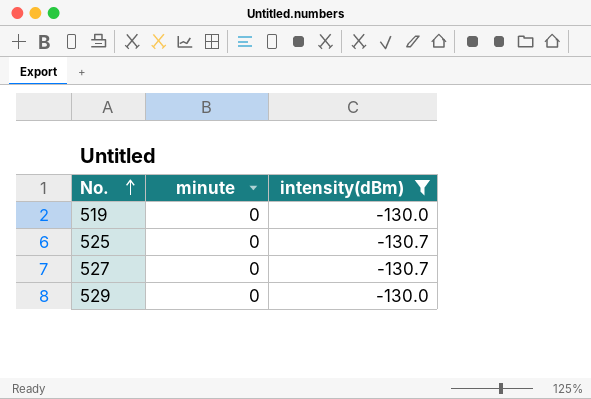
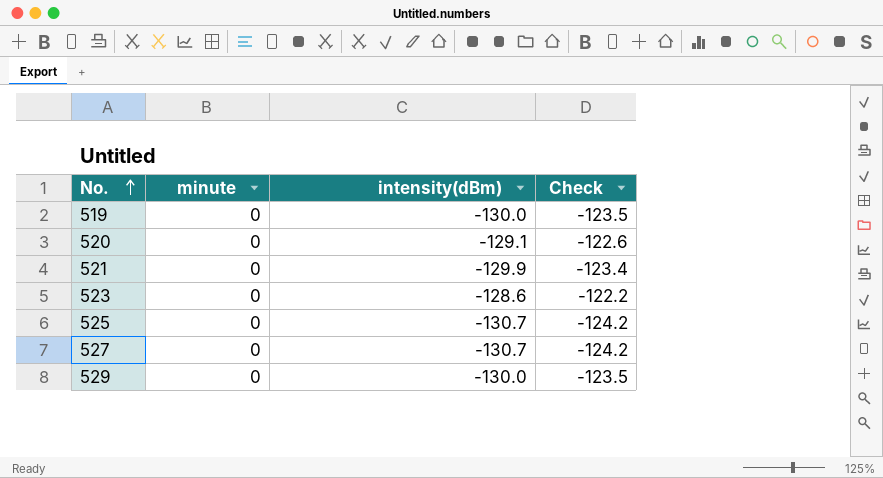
filter: intensity(dBm) <= -130.0 -> none
column Check | formula: none -> [intensity(dBm)] * 0.95

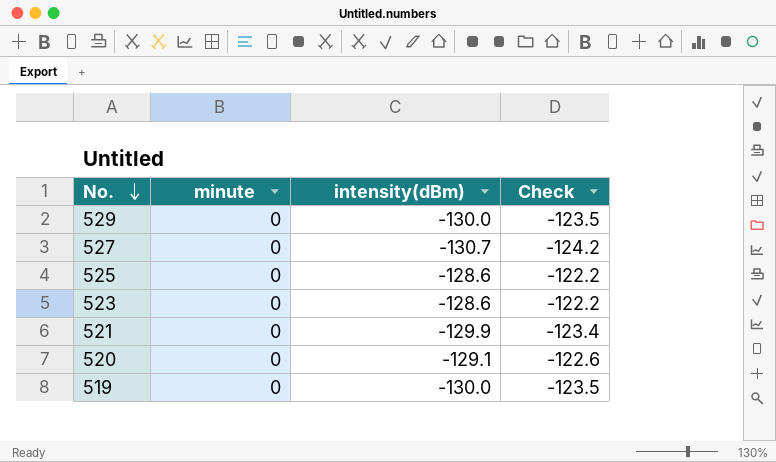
row order: No. ascending -> No. descending
525 | intensity(dBm): -130.7 -> -128.6
525 | Check: -124.2 -> -122.2

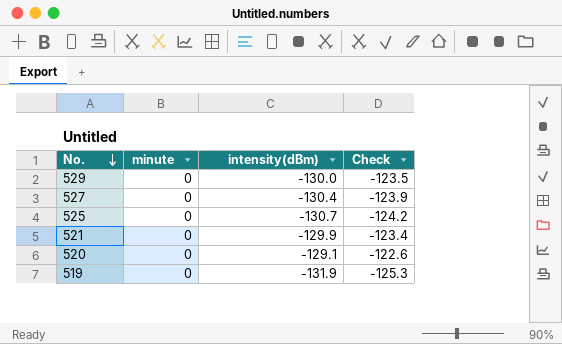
row 523: 0 | -128.6 | -122.2 -> none
527 | intensity(dBm): -130.7 -> -130.4
527 | Check: -124.2 -> -123.9
525 | intensity(dBm): -128.6 -> -130.7
525 | Check: -122.2 -> -124.2
519 | intensity(dBm): -130.0 -> -131.9
519 | Check: -123.5 -> -125.3

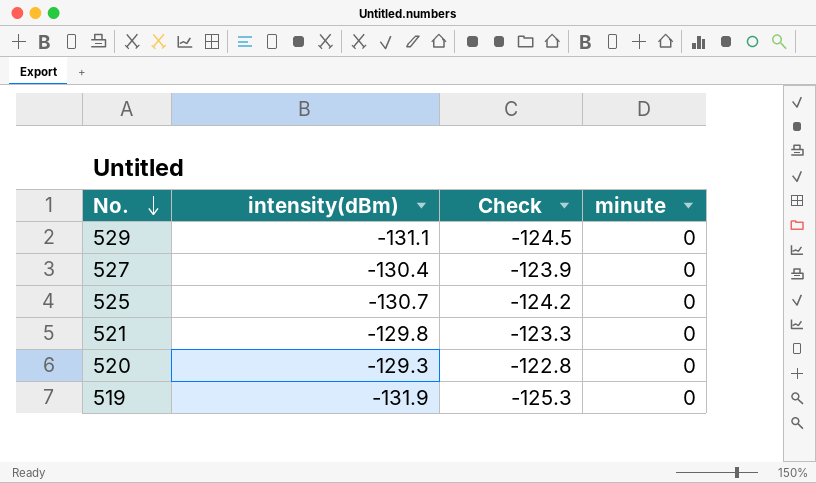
column minute | position: 2 -> 4
529 | intensity(dBm): -130.0 -> -131.1
529 | Check: -123.5 -> -124.5
521 | intensity(dBm): -129.9 -> -129.8
521 | Check: -123.4 -> -123.3
520 | intensity(dBm): -129.1 -> -129.3
520 | Check: -122.6 -> -122.8

